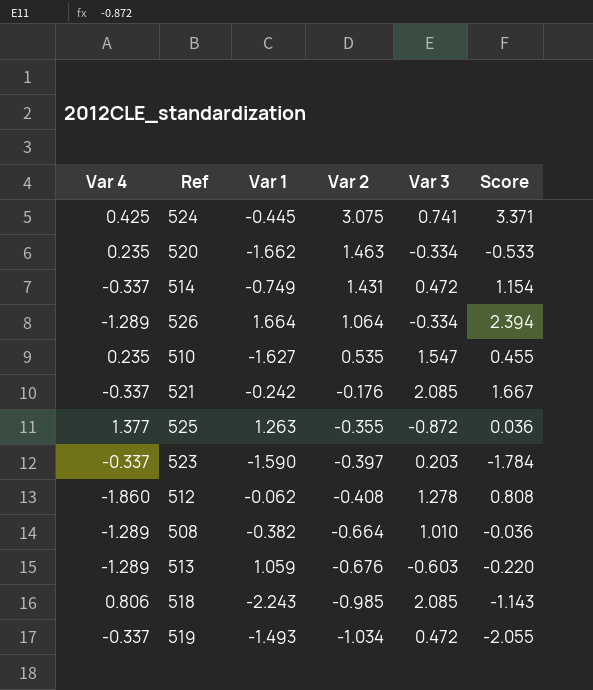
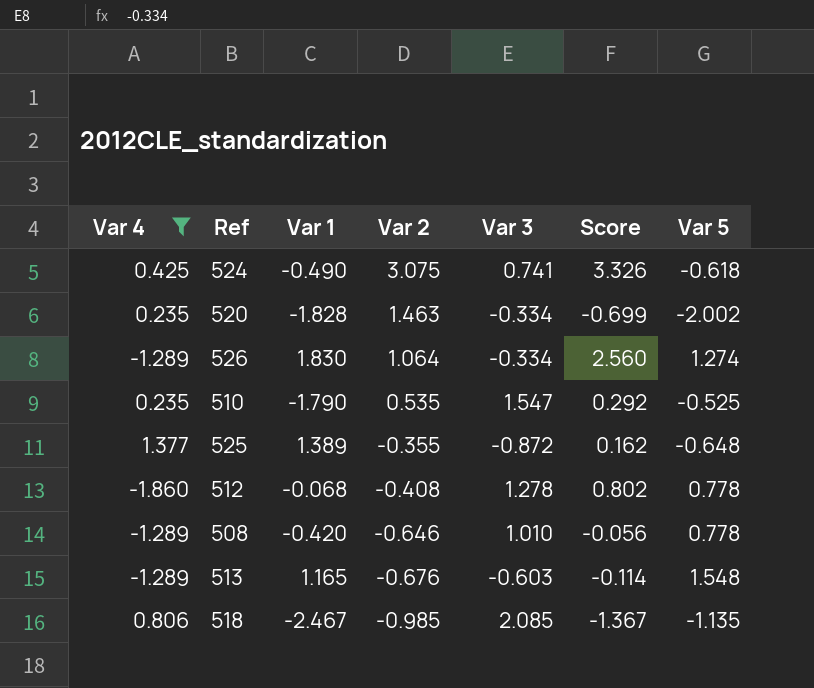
filter: none -> Var 4 != -0.337
column Var 5 | position: none -> 7
524 | Var 1: -0.445 -> -0.490
524 | Score: 3.371 -> 3.326
520 | Var 1: -1.662 -> -1.828
520 | Score: -0.533 -> -0.699
526 | Var 1: 1.664 -> 1.830
526 | Score: 2.394 -> 2.560
510 | Var 1: -1.627 -> -1.790
510 | Score: 0.455 -> 0.292
525 | Var 1: 1.263 -> 1.389
525 | Score: 0.036 -> 0.162
512 | Var 1: -0.062 -> -0.068
512 | Score: 0.808 -> 0.802
508 | Var 1: -0.382 -> -0.420
508 | Var 2: -0.664 -> -0.646
508 | Score: -0.036 -> -0.056
513 | Var 1: 1.059 -> 1.165
513 | Score: -0.220 -> -0.114
518 | Var 1: -2.243 -> -2.467
518 | Score: -1.143 -> -1.367

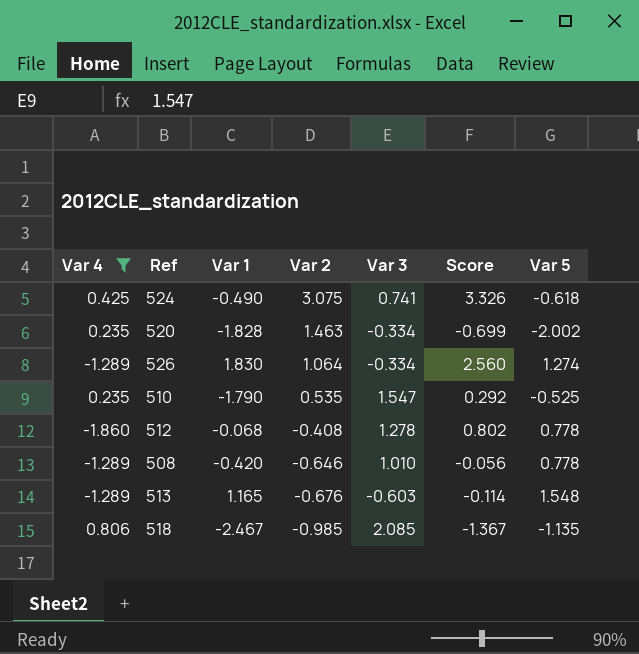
row 525: 1.377 | 1.389 | -0.355 | -0.872 | 0.162 | -0.648 -> none

